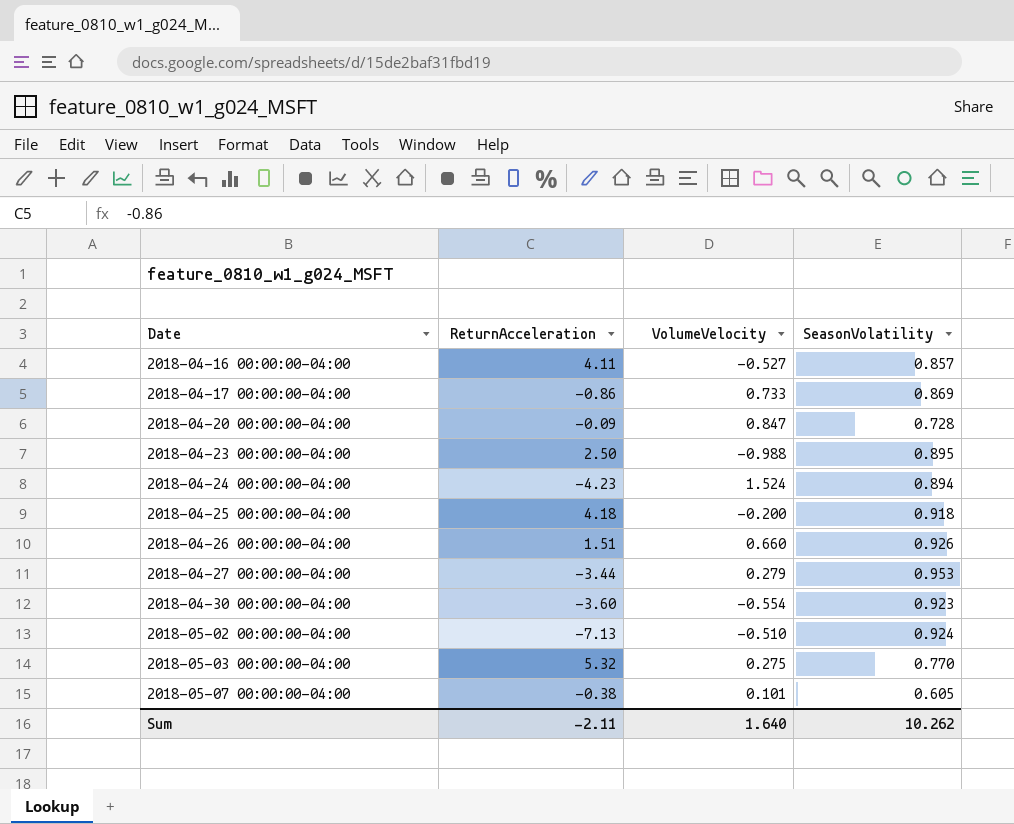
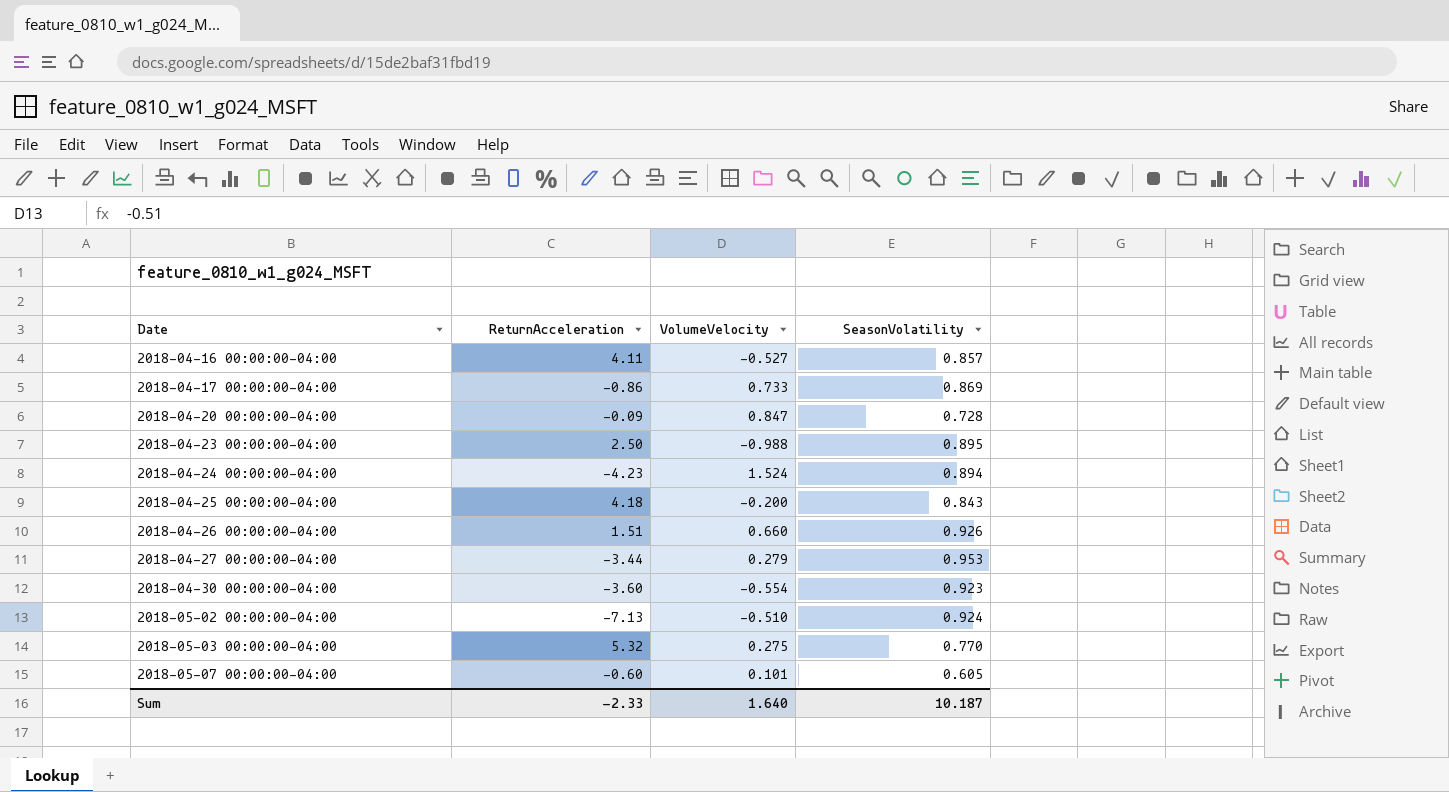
2018-04-25 00:00:00-04:00 | SeasonVolatility: 0.918 -> 0.843
2018-05-07 00:00:00-04:00 | ReturnAcceleration: -0.38 -> -0.60
Sum | ReturnAcceleration: -2.11 -> -2.33
Sum | SeasonVolatility: 10.262 -> 10.187

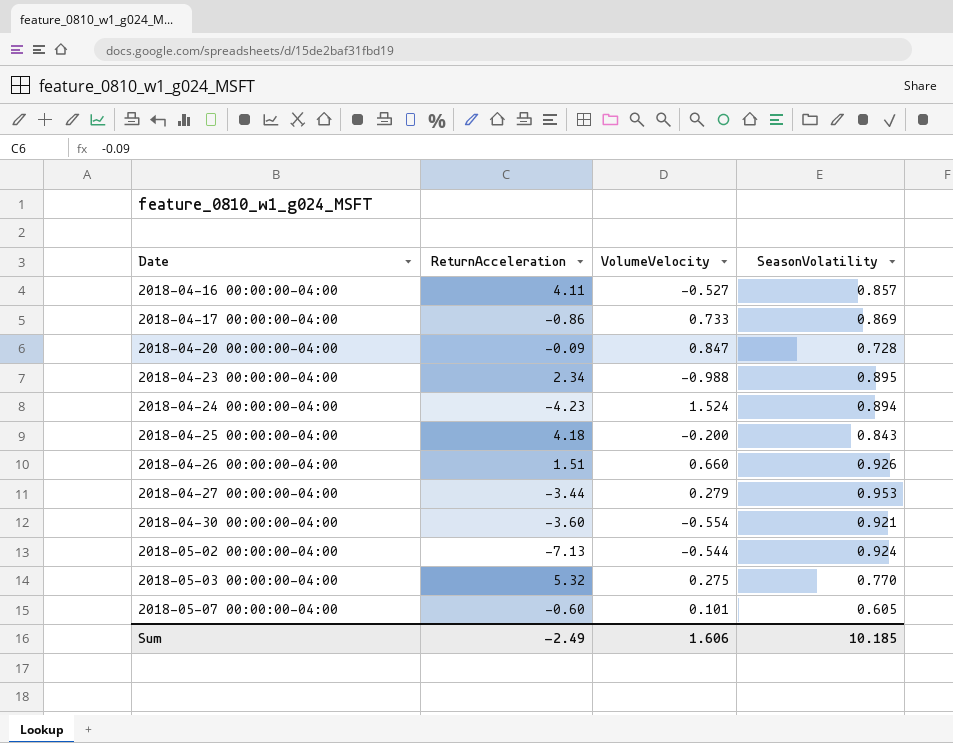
2018-04-23 00:00:00-04:00 | ReturnAcceleration: 2.50 -> 2.34
2018-04-30 00:00:00-04:00 | SeasonVolatility: 0.923 -> 0.921
2018-05-02 00:00:00-04:00 | VolumeVelocity: -0.510 -> -0.544
Sum | ReturnAcceleration: -2.33 -> -2.49
Sum | VolumeVelocity: 1.640 -> 1.606
Sum | SeasonVolatility: 10.187 -> 10.185

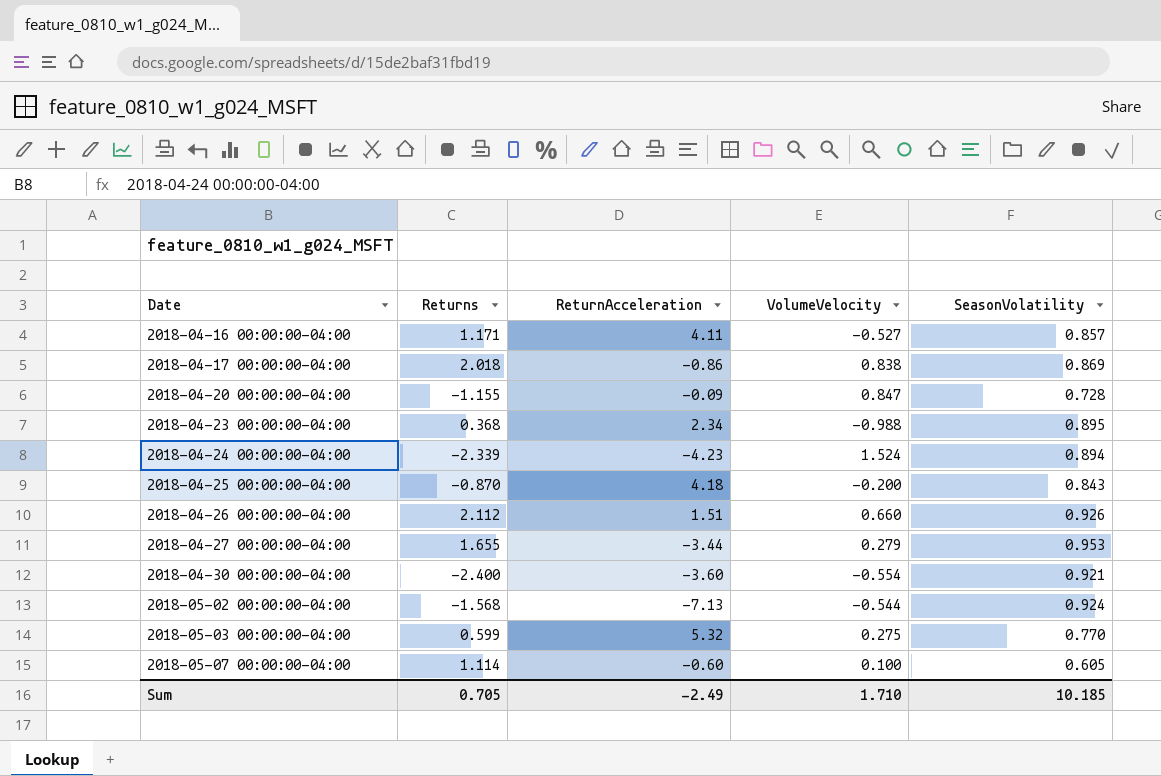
column Returns | position: none -> 2
2018-04-17 00:00:00-04:00 | VolumeVelocity: 0.733 -> 0.838
2018-05-07 00:00:00-04:00 | VolumeVelocity: 0.101 -> 0.100
Sum | VolumeVelocity: 1.606 -> 1.710

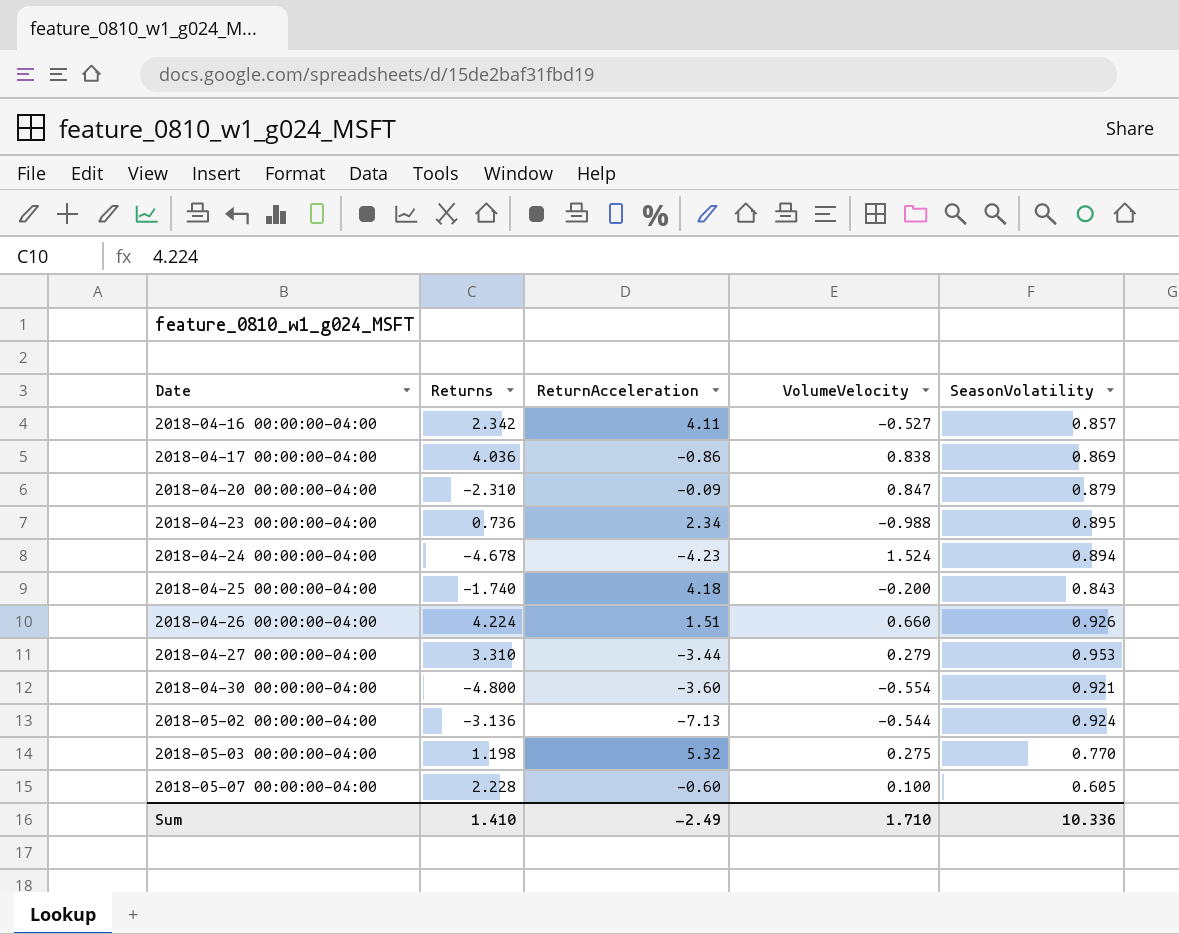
2018-04-16 00:00:00-04:00 | Returns: 1.171 -> 2.342
2018-04-17 00:00:00-04:00 | Returns: 2.018 -> 4.036
2018-04-20 00:00:00-04:00 | Returns: -1.155 -> -2.310
2018-04-20 00:00:00-04:00 | SeasonVolatility: 0.728 -> 0.879
2018-04-23 00:00:00-04:00 | Returns: 0.368 -> 0.736
2018-04-24 00:00:00-04:00 | Returns: -2.339 -> -4.678
2018-04-25 00:00:00-04:00 | Returns: -0.870 -> -1.740
2018-04-26 00:00:00-04:00 | Returns: 2.112 -> 4.224
2018-04-27 00:00:00-04:00 | Returns: 1.655 -> 3.310
2018-04-30 00:00:00-04:00 | Returns: -2.400 -> -4.800
2018-05-02 00:00:00-04:00 | Returns: -1.568 -> -3.136
2018-05-03 00:00:00-04:00 | Returns: 0.599 -> 1.198
2018-05-07 00:00:00-04:00 | Returns: 1.114 -> 2.228
Sum | Returns: 0.705 -> 1.410
Sum | SeasonVolatility: 10.185 -> 10.336

